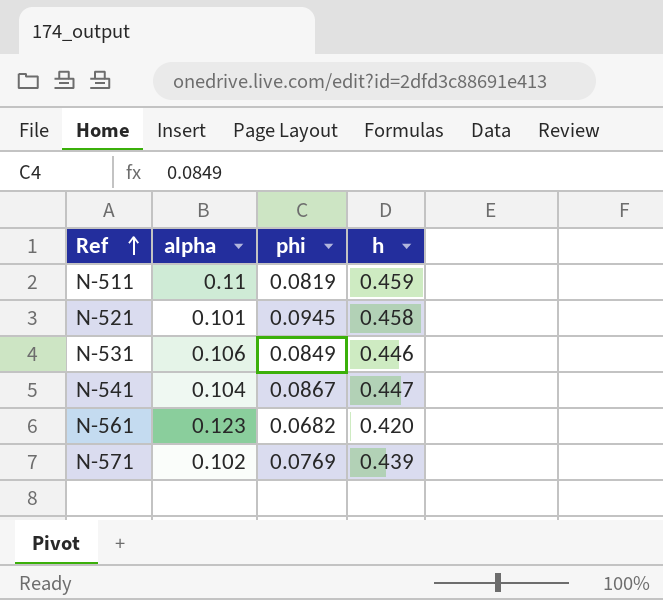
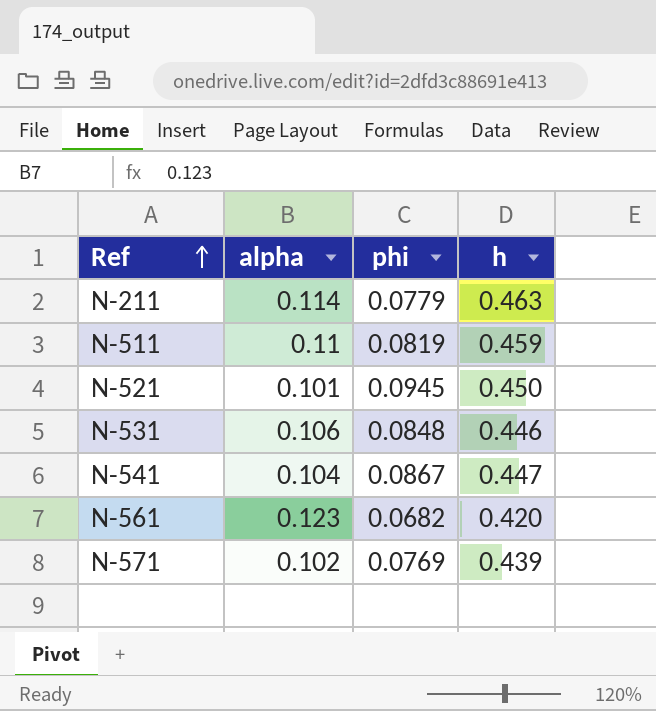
row N-211: none -> 0.114 | 0.0779 | 0.463
N-521 | h: 0.458 -> 0.450
N-531 | phi: 0.0849 -> 0.0848

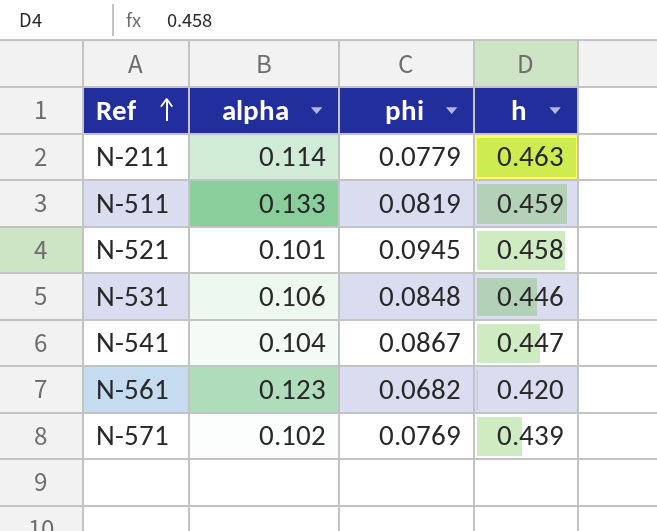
N-511 | alpha: 0.11 -> 0.133
N-521 | h: 0.450 -> 0.458

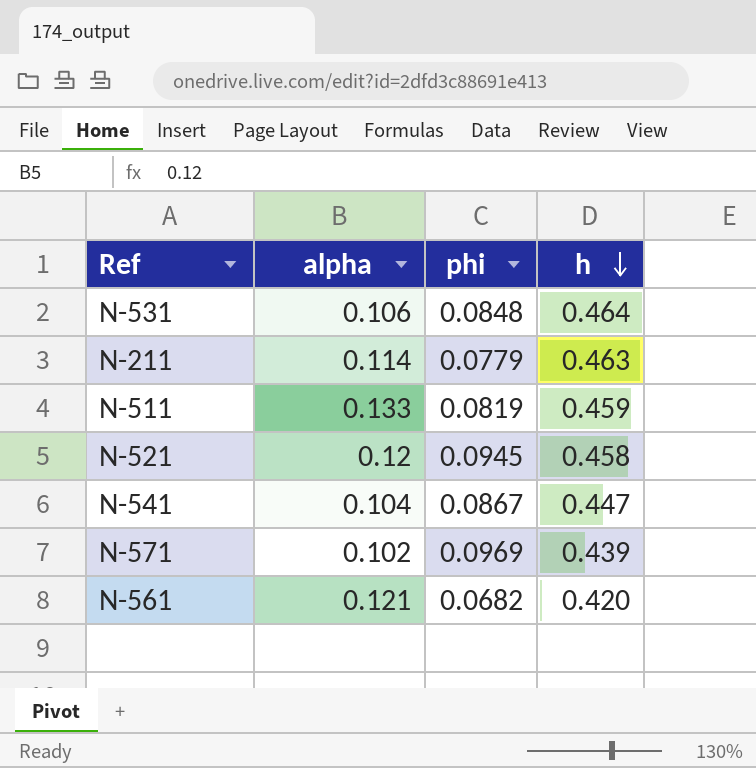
row order: Ref ascending -> h descending
N-531 | h: 0.446 -> 0.464
N-521 | alpha: 0.101 -> 0.12
N-571 | phi: 0.0769 -> 0.0969
N-561 | alpha: 0.123 -> 0.121

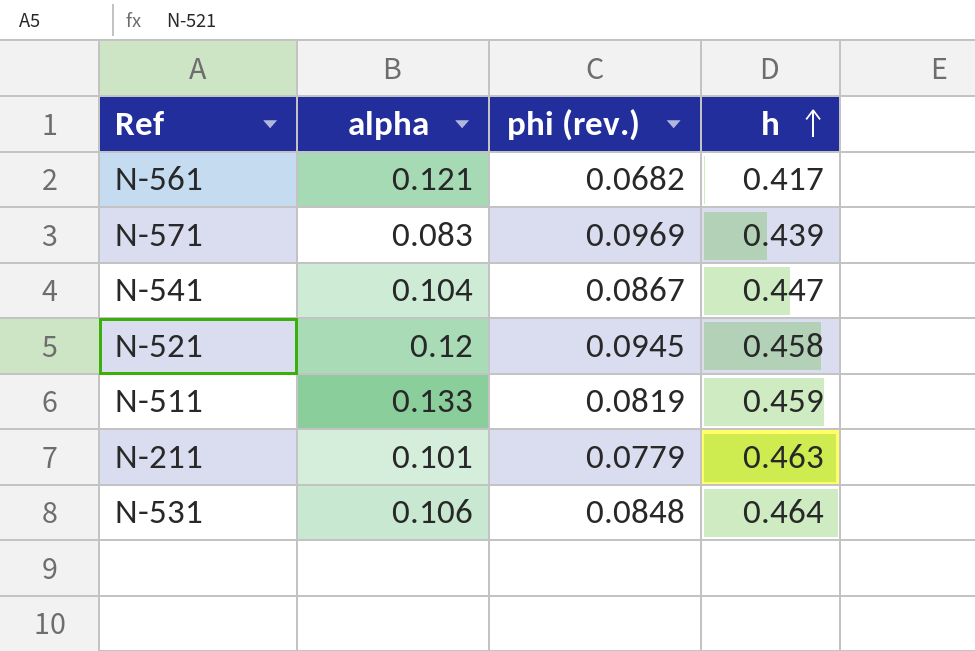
row order: h descending -> h ascending
column name: phi -> phi (rev.)
N-561 | h: 0.420 -> 0.417
N-571 | alpha: 0.102 -> 0.083
N-211 | alpha: 0.114 -> 0.101

